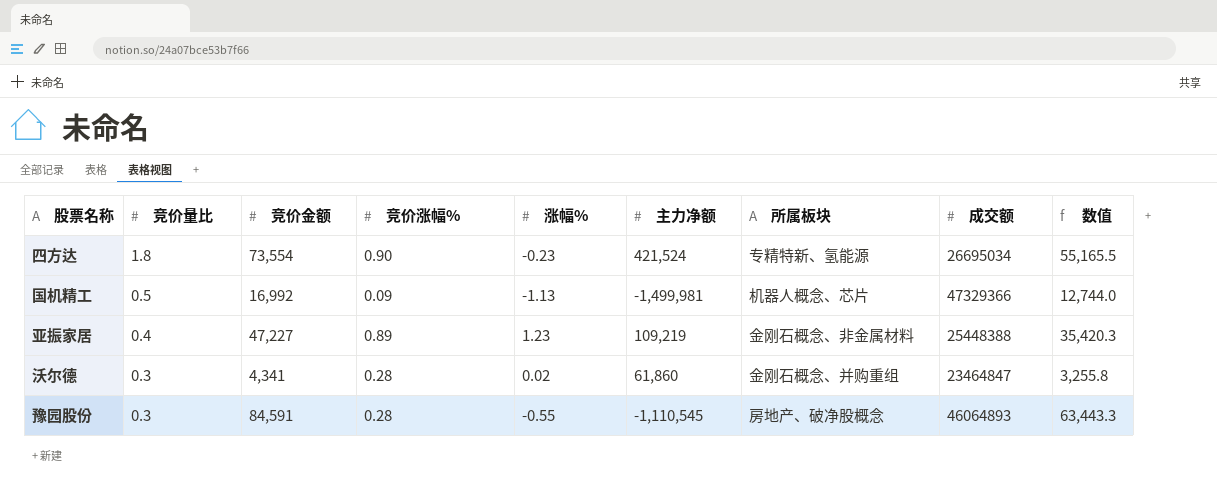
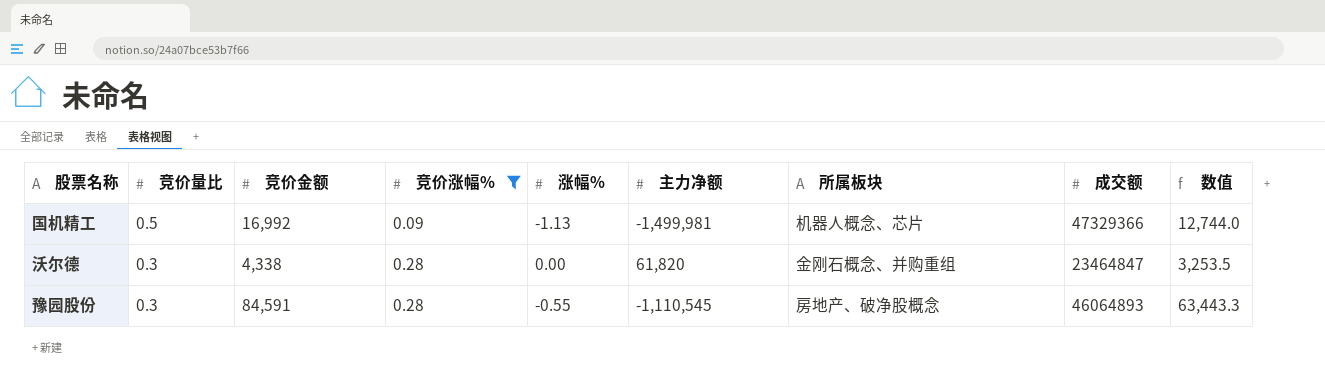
filter: none -> 竞价涨幅% <= 0.28
沃尔德 | 竞价金额: 4,341 -> 4,338
沃尔德 | 涨幅%: 0.02 -> 0.00
沃尔德 | 主力净额: 61,860 -> 61,820
沃尔德 | 数值: 3,255.8 -> 3,253.5

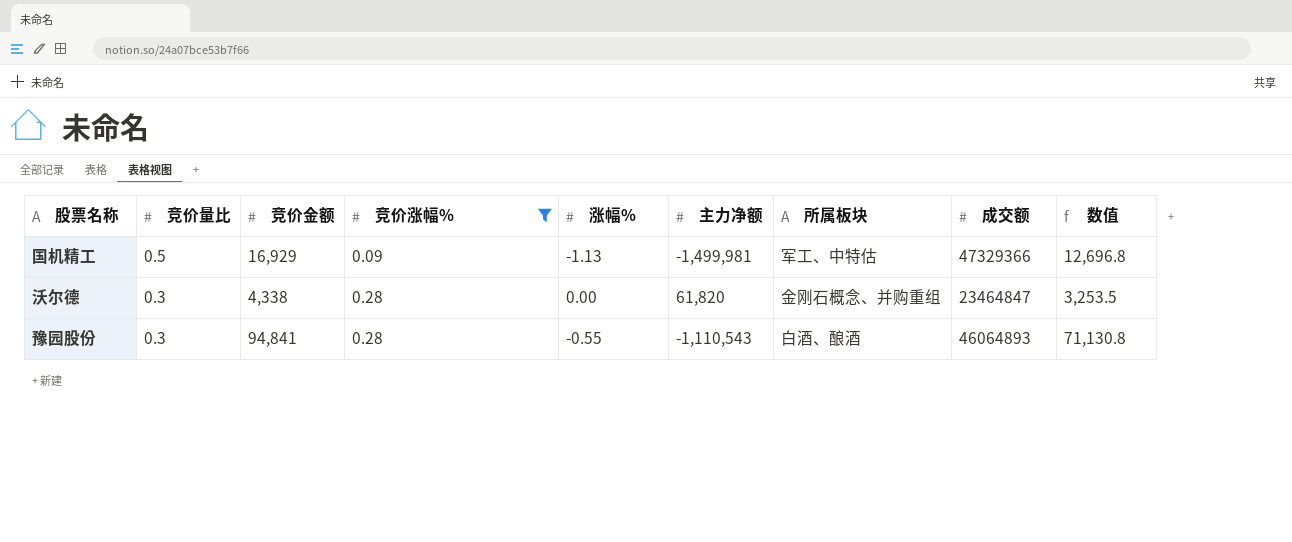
国机精工 | 竞价金额: 16,992 -> 16,929
国机精工 | 所属板块: 机器人概念、芯片 -> 军工、中特估
国机精工 | 数值: 12,744.0 -> 12,696.8
豫园股份 | 竞价金额: 84,591 -> 94,841
豫园股份 | 主力净额: -1,110,545 -> -1,110,543
豫园股份 | 所属板块: 房地产、破净股概念 -> 白酒、酿酒
豫园股份 | 数值: 63,443.3 -> 71,130.8

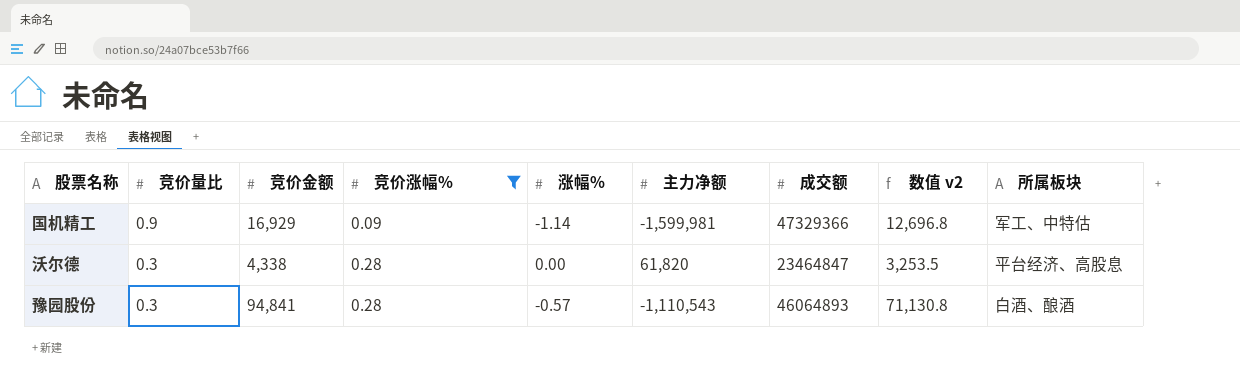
column name: 数值 -> 数值 v2
column 所属板块 | position: 7 -> 9
国机精工 | 竞价量比: 0.5 -> 0.9
国机精工 | 涨幅%: -1.13 -> -1.14
国机精工 | 主力净额: -1,499,981 -> -1,599,981
沃尔德 | 所属板块: 金刚石概念、并购重组 -> 平台经济、高股息
豫园股份 | 涨幅%: -0.55 -> -0.57

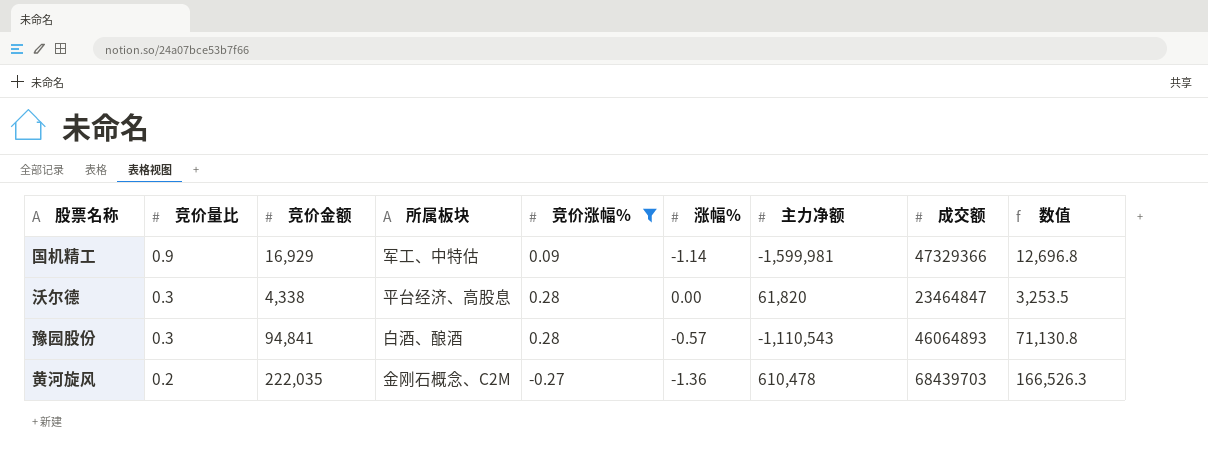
column 所属板块 | position: 9 -> 4
column name: 数值 v2 -> 数值
row 黄河旋风: none -> 0.2 | 222,035 | 金刚石概念、C2M | -0.27 | -1.36 | 610,478 | 68439703 | 166,526.3

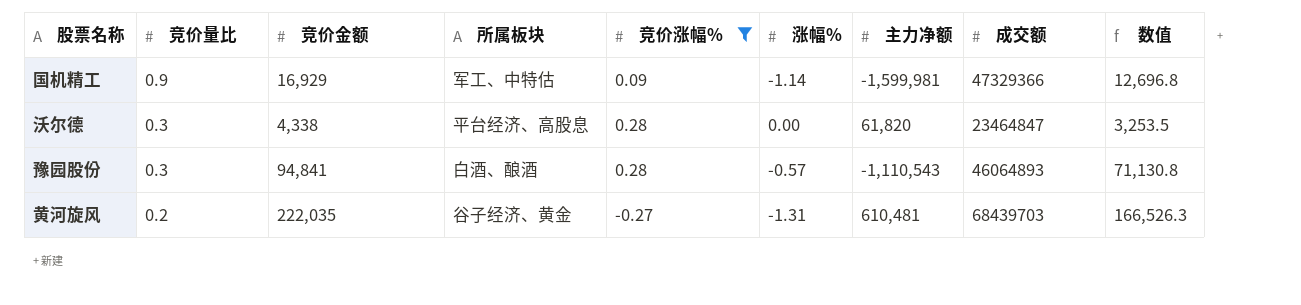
黄河旋风 | 所属板块: 金刚石概念、C2M -> 谷子经济、黄金
黄河旋风 | 涨幅%: -1.36 -> -1.31
黄河旋风 | 主力净额: 610,478 -> 610,481

